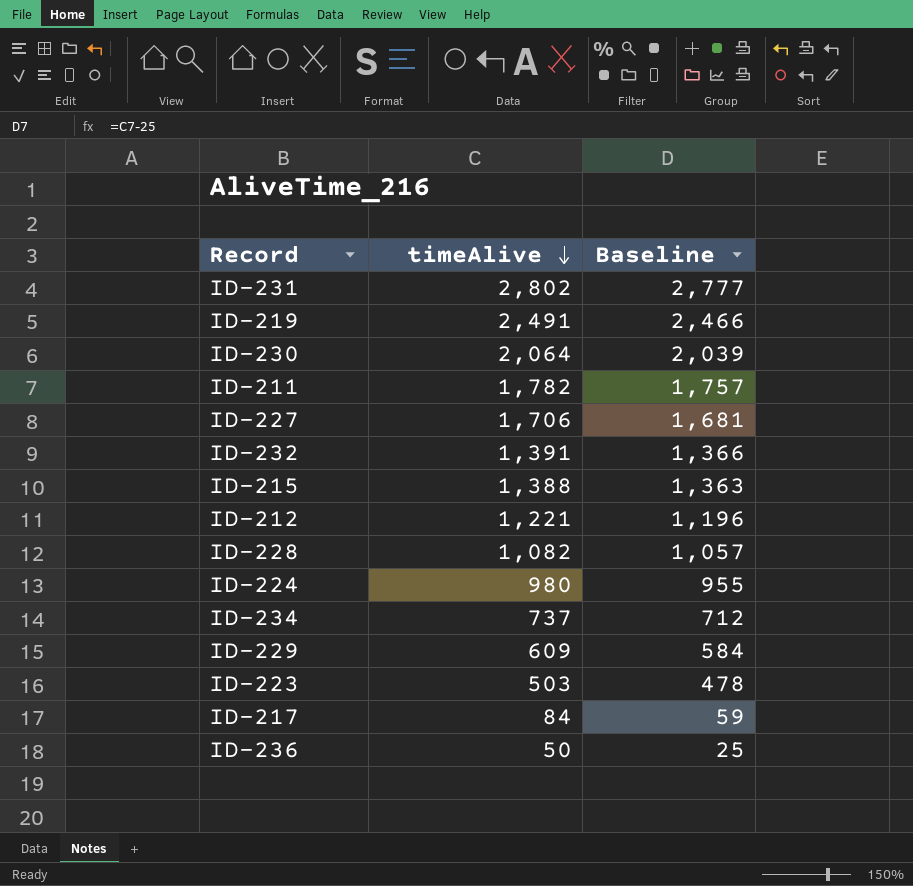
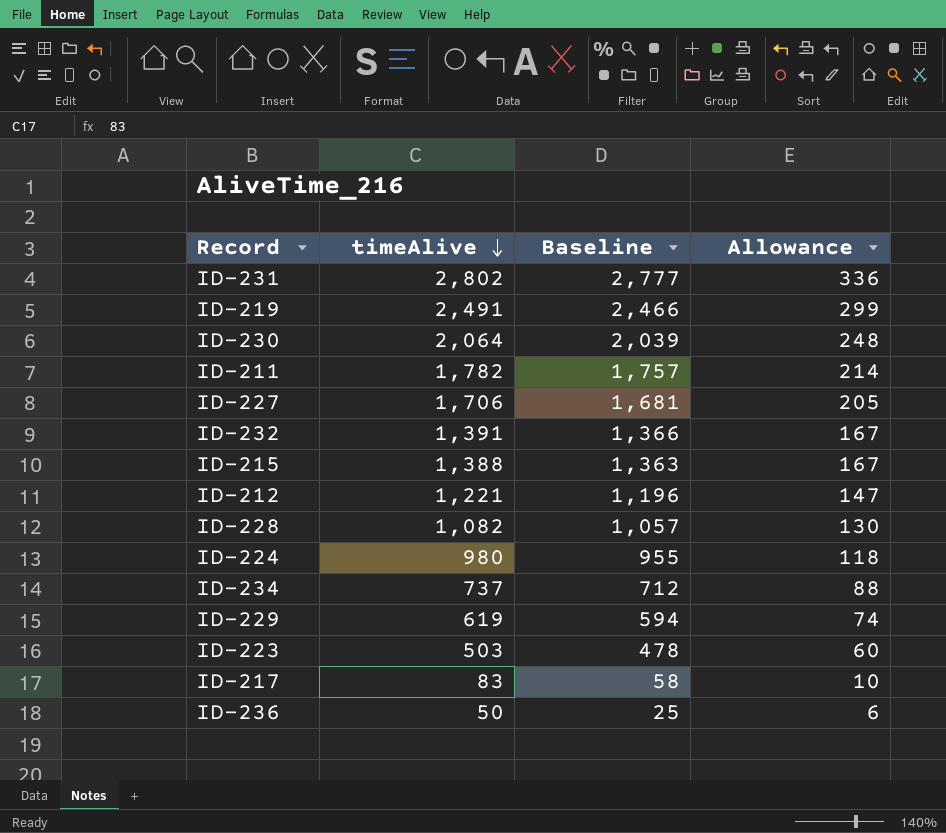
column Allowance | formula: none -> [timeAlive] * 0.12
ID-229 | timeAlive: 609 -> 619
ID-229 | Baseline: 584 -> 594
ID-217 | timeAlive: 84 -> 83
ID-217 | Baseline: 59 -> 58

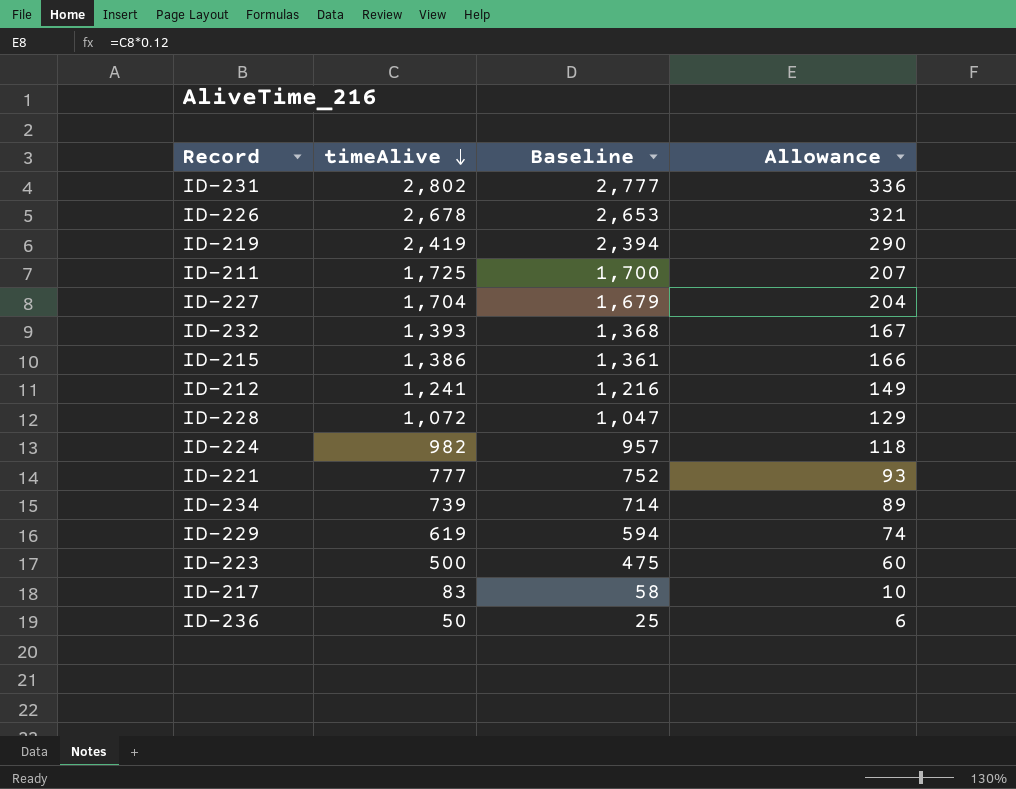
row ID-230: 2,064 | 2,039 | 248 -> none
row ID-226: none -> 2,678 | 2,653 | 321
ID-219 | timeAlive: 2,491 -> 2,419
ID-219 | Baseline: 2,466 -> 2,394
ID-219 | Allowance: 299 -> 290
ID-211 | timeAlive: 1,782 -> 1,725
ID-211 | Baseline: 1,757 -> 1,700
ID-211 | Allowance: 214 -> 207
ID-227 | timeAlive: 1,706 -> 1,704
ID-227 | Baseline: 1,681 -> 1,679
ID-227 | Allowance: 205 -> 204
ID-232 | timeAlive: 1,391 -> 1,393
ID-232 | Baseline: 1,366 -> 1,368
ID-215 | timeAlive: 1,388 -> 1,386
ID-215 | Baseline: 1,363 -> 1,361
ID-215 | Allowance: 167 -> 166
ID-212 | timeAlive: 1,221 -> 1,241
ID-212 | Baseline: 1,196 -> 1,216
ID-212 | Allowance: 147 -> 149
ID-228 | timeAlive: 1,082 -> 1,072
ID-228 | Baseline: 1,057 -> 1,047
ID-228 | Allowance: 130 -> 129
ID-224 | timeAlive: 980 -> 982
ID-224 | Baseline: 955 -> 957
row ID-221: none -> 777 | 752 | 93
ID-234 | timeAlive: 737 -> 739
ID-234 | Baseline: 712 -> 714
ID-234 | Allowance: 88 -> 89
ID-223 | timeAlive: 503 -> 500
ID-223 | Baseline: 478 -> 475

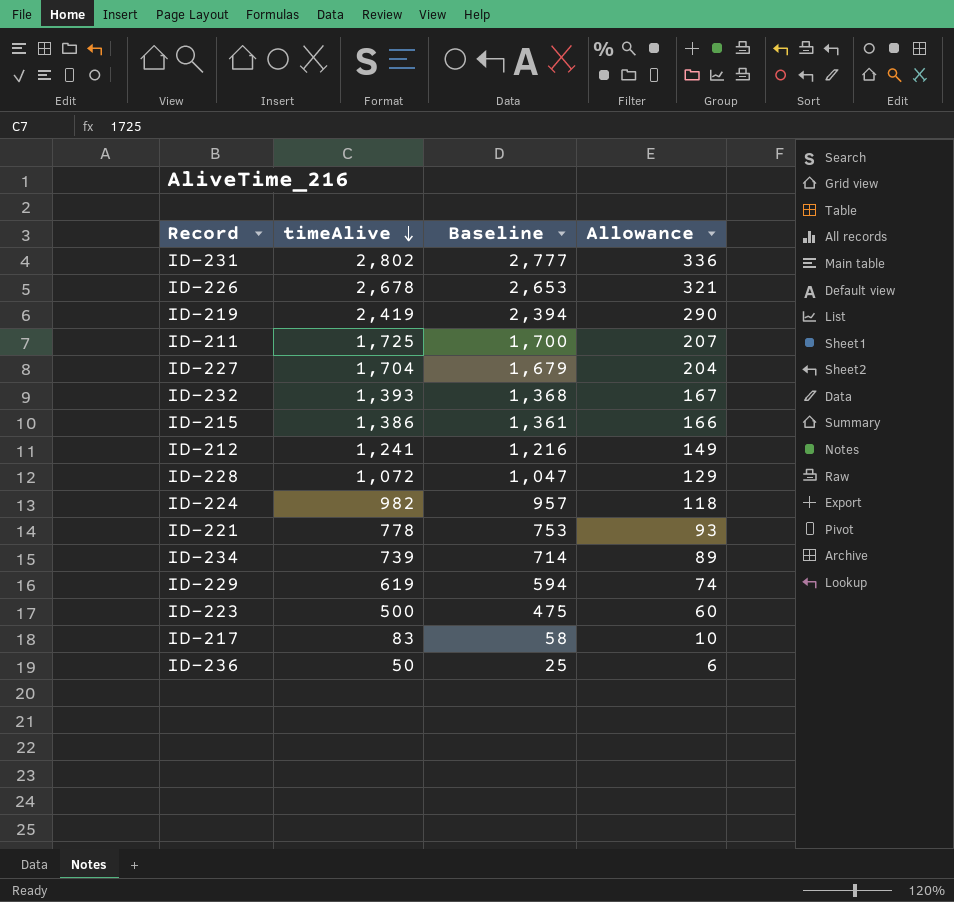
ID-221 | timeAlive: 777 -> 778
ID-221 | Baseline: 752 -> 753

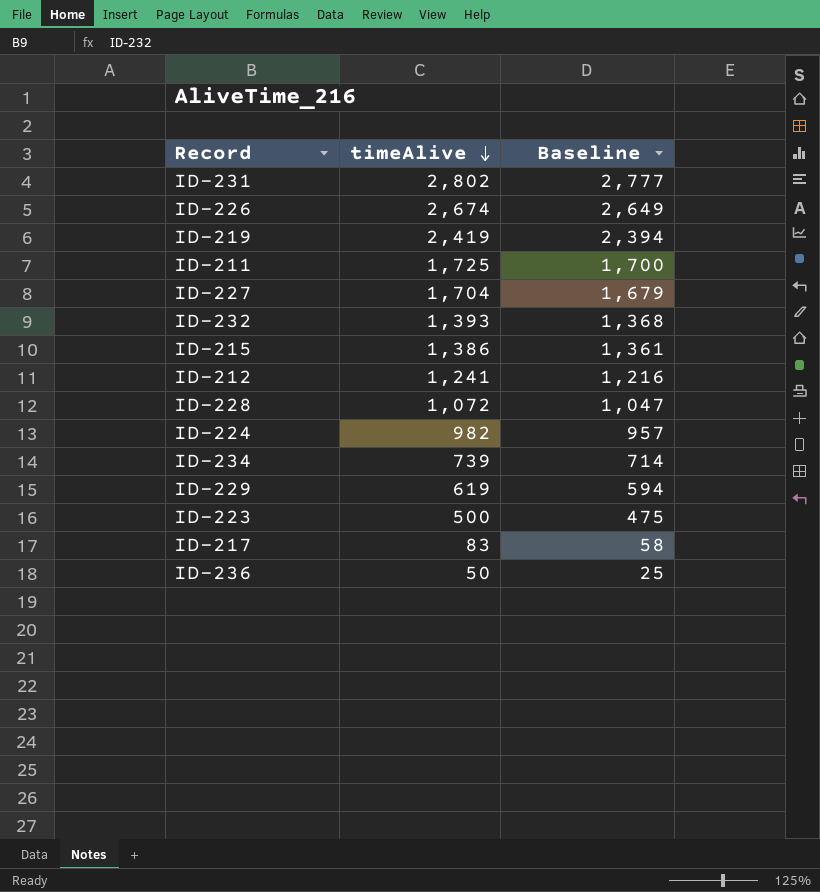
column Allowance | formula: [timeAlive] * 0.12 -> none
row ID-221: 778 | 753 | 93 -> none
ID-226 | timeAlive: 2,678 -> 2,674
ID-226 | Baseline: 2,653 -> 2,649

